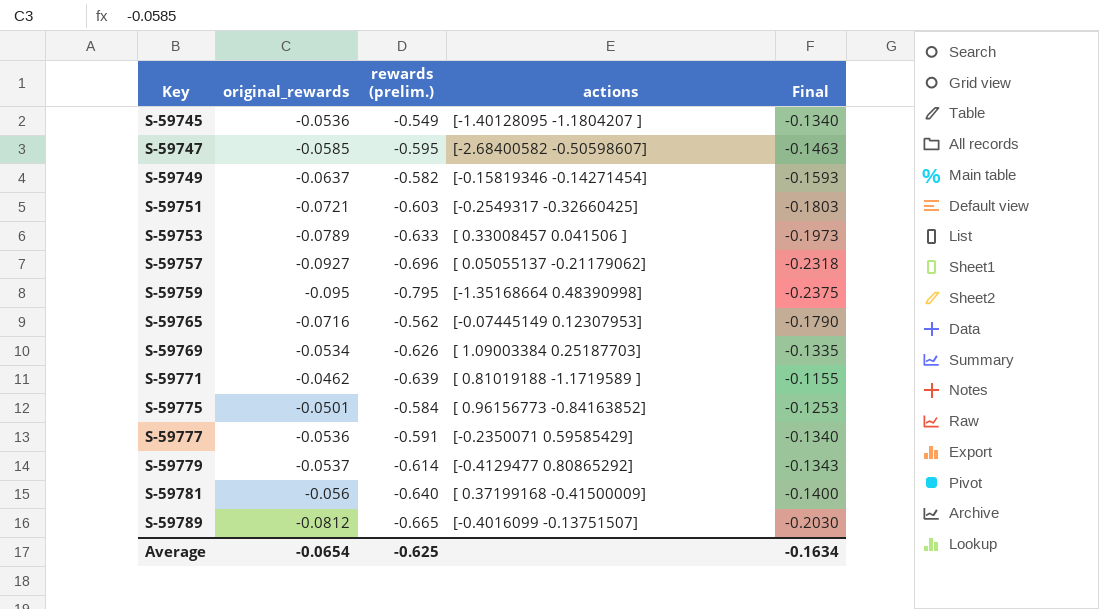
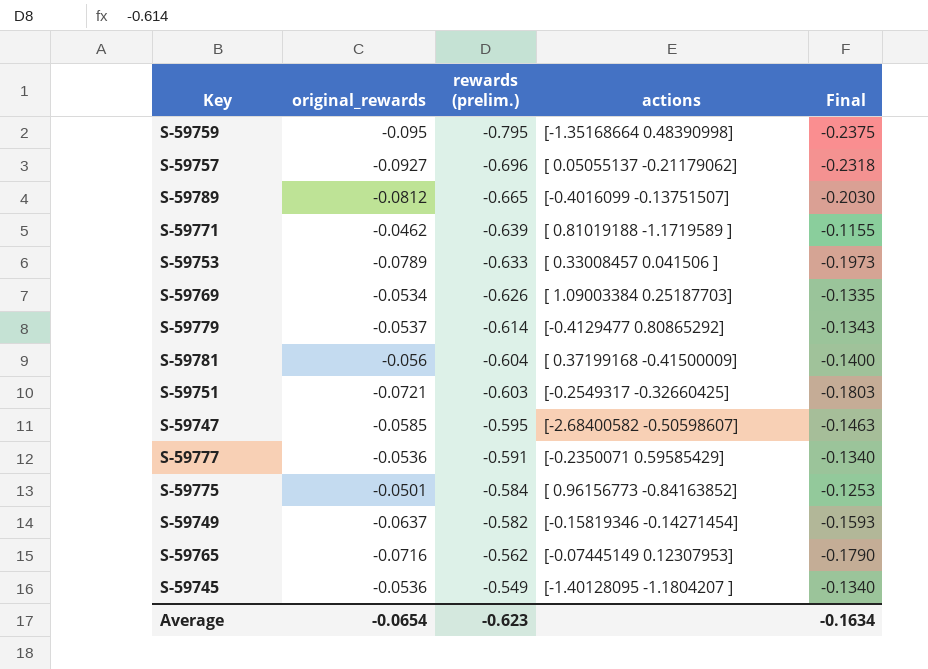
row order: Key ascending -> rewards (prelim.) ascending
S-59781 | rewards (prelim.): -0.640 -> -0.604
Average | rewards (prelim.): -0.625 -> -0.623

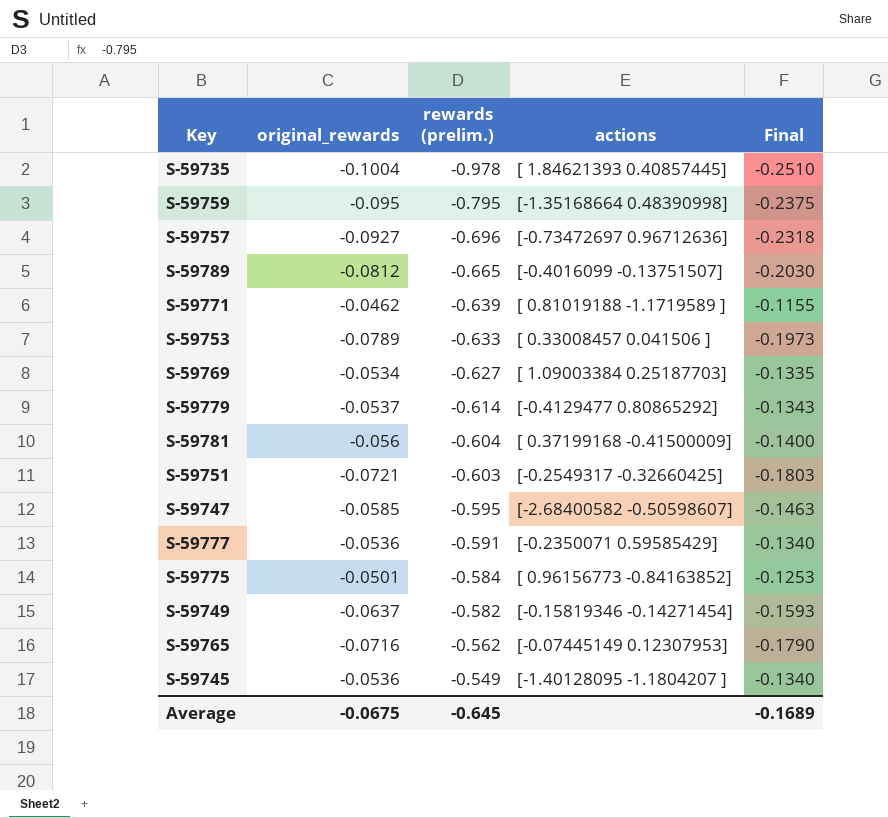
row S-59735: none -> -0.1004 | -0.978 | [ 1.84621393 0.40857445] | -0.2510
S-59757 | actions: [ 0.05055137 -0.21179062] -> [-0.73472697 0.96712636]
S-59769 | rewards (prelim.): -0.626 -> -0.627
Average | original_rewards: -0.0654 -> -0.0675
Average | rewards (prelim.): -0.623 -> -0.645
Average | Final: -0.1634 -> -0.1689

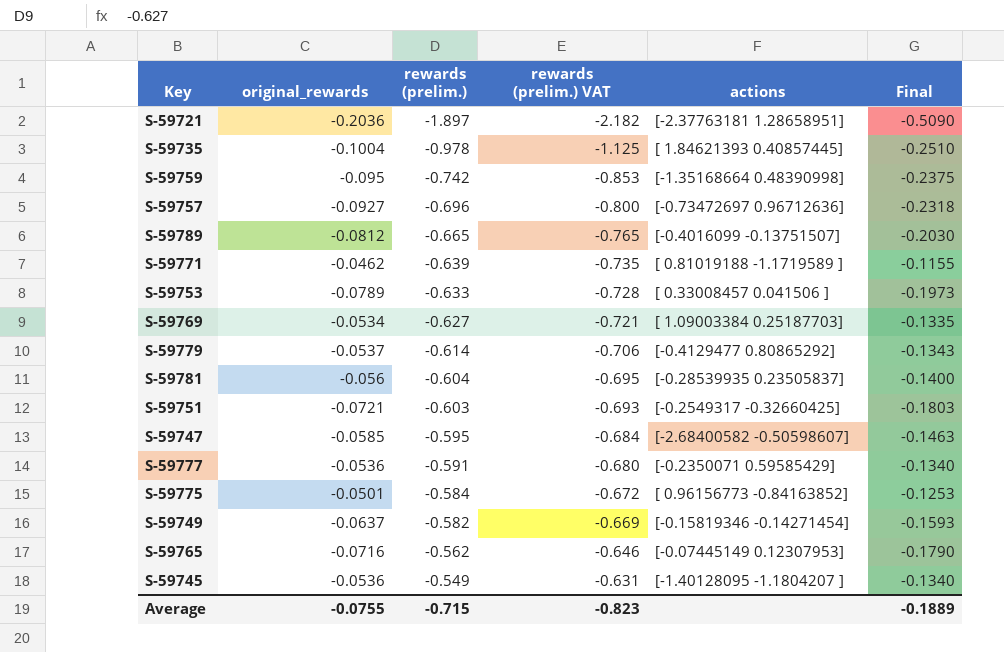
column rewards (prelim.) VAT | formula: none -> [rewards (prelim.)] * 1.15
row S-59721: none -> -0.2036 | -1.897 | -2.182 | [-2.37763181 1.28658951] | -0.5090
S-59759 | rewards (prelim.): -0.795 -> -0.742
S-59781 | actions: [ 0.37199168 -0.41500009] -> [-0.28539935 0.23505837]
Average | original_rewards: -0.0675 -> -0.0755
Average | rewards (prelim.): -0.645 -> -0.715
Average | Final: -0.1689 -> -0.1889

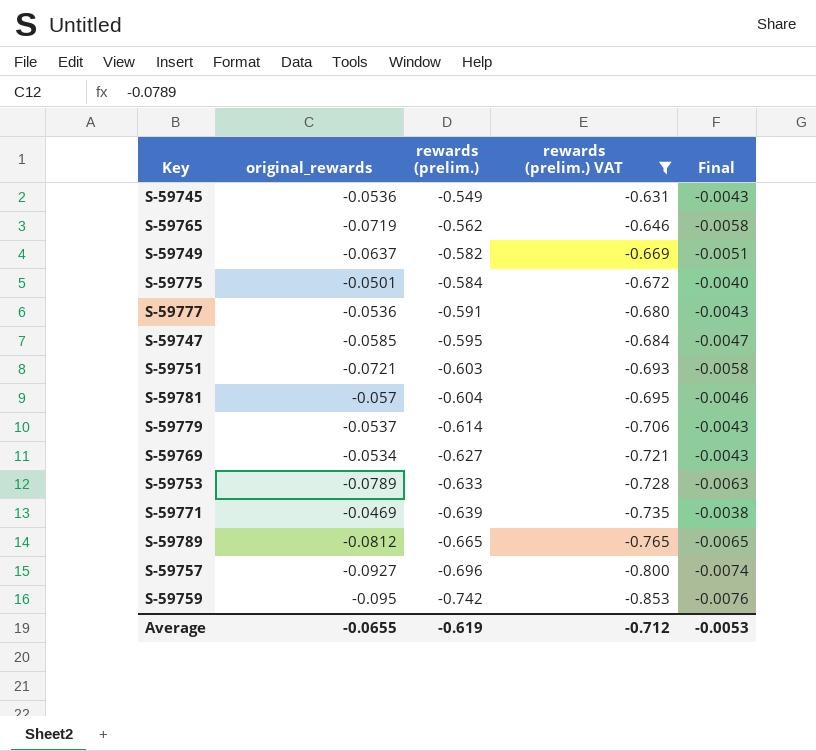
filter: none -> rewards (prelim.) VAT >= -0.853
row order: rewards (prelim.) ascending -> rewards (prelim.) descending
column actions | position: 5 -> none
column Final | formula: [original_rewards] * 2.5 -> [original_rewards] * 0.08
S-59765 | original_rewards: -0.0716 -> -0.0719
S-59781 | original_rewards: -0.056 -> -0.057
S-59771 | original_rewards: -0.0462 -> -0.0469
Average | original_rewards: -0.0755 -> -0.0655
Average | rewards (prelim.): -0.715 -> -0.619
Average | rewards (prelim.) VAT: -0.823 -> -0.712
Average | Final: -0.1889 -> -0.0053

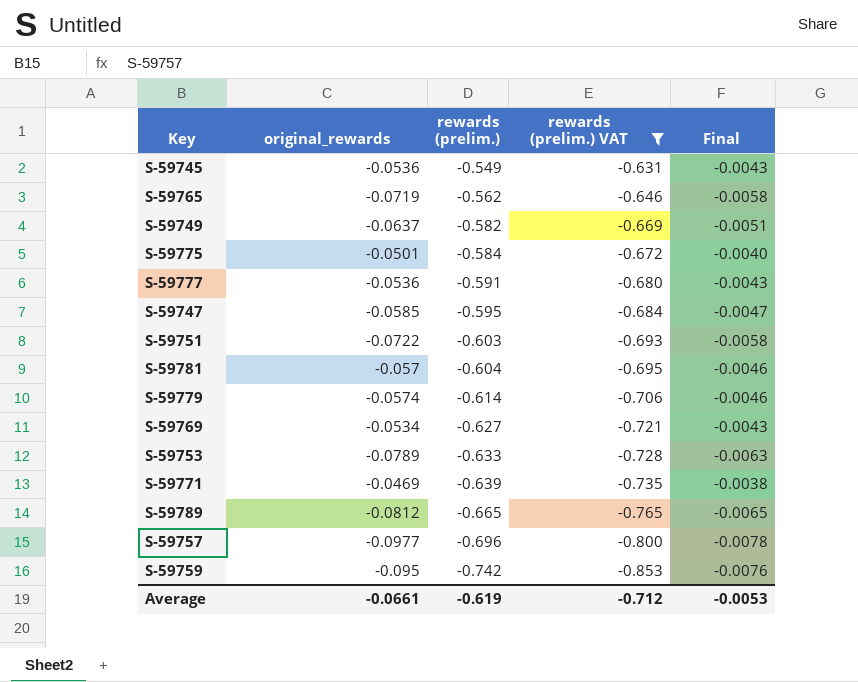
S-59751 | original_rewards: -0.0721 -> -0.0722
S-59779 | original_rewards: -0.0537 -> -0.0574
S-59779 | Final: -0.0043 -> -0.0046
S-59757 | original_rewards: -0.0927 -> -0.0977
S-59757 | Final: -0.0074 -> -0.0078
Average | original_rewards: -0.0655 -> -0.0661

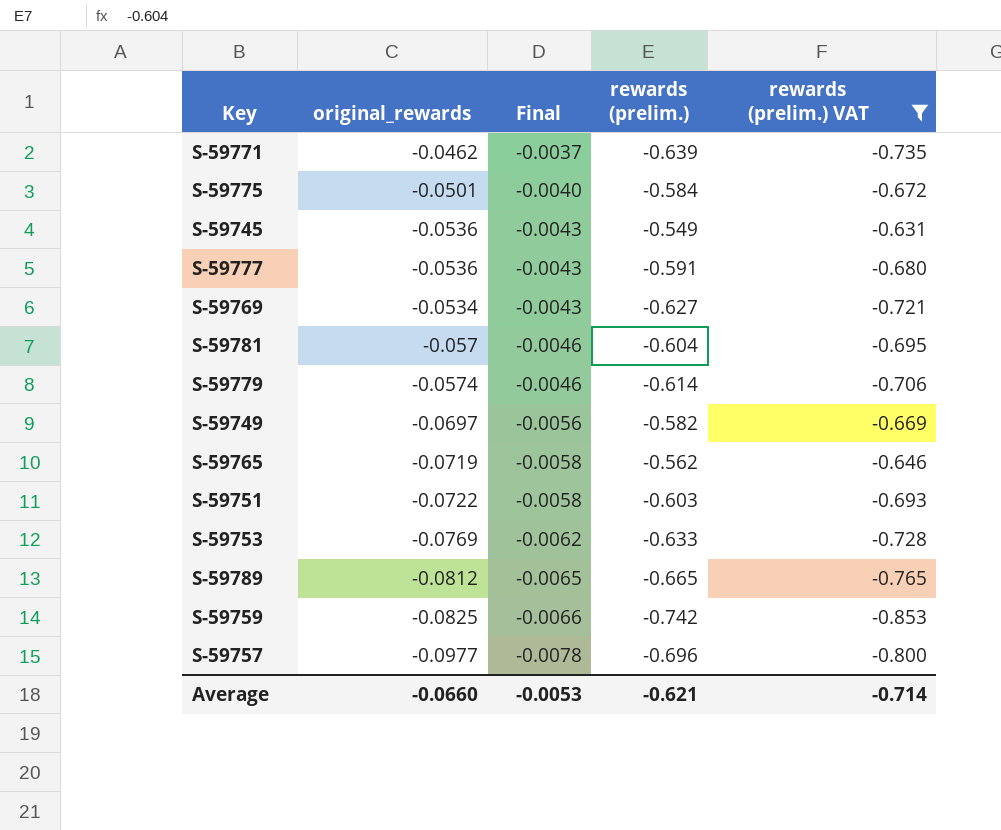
row order: rewards (prelim.) descending -> Final descending
column Final | position: 5 -> 3
row S-59747: -0.0585 | -0.595 | -0.684 | -0.0047 -> none
S-59771 | original_rewards: -0.0469 -> -0.0462
S-59771 | Final: -0.0038 -> -0.0037
S-59749 | original_rewards: -0.0637 -> -0.0697
S-59749 | Final: -0.0051 -> -0.0056
S-59753 | original_rewards: -0.0789 -> -0.0769
S-59753 | Final: -0.0063 -> -0.0062
S-59759 | original_rewards: -0.095 -> -0.0825
S-59759 | Final: -0.0076 -> -0.0066
Average | original_rewards: -0.0661 -> -0.0660
Average | rewards (prelim.): -0.619 -> -0.621
Average | rewards (prelim.) VAT: -0.712 -> -0.714

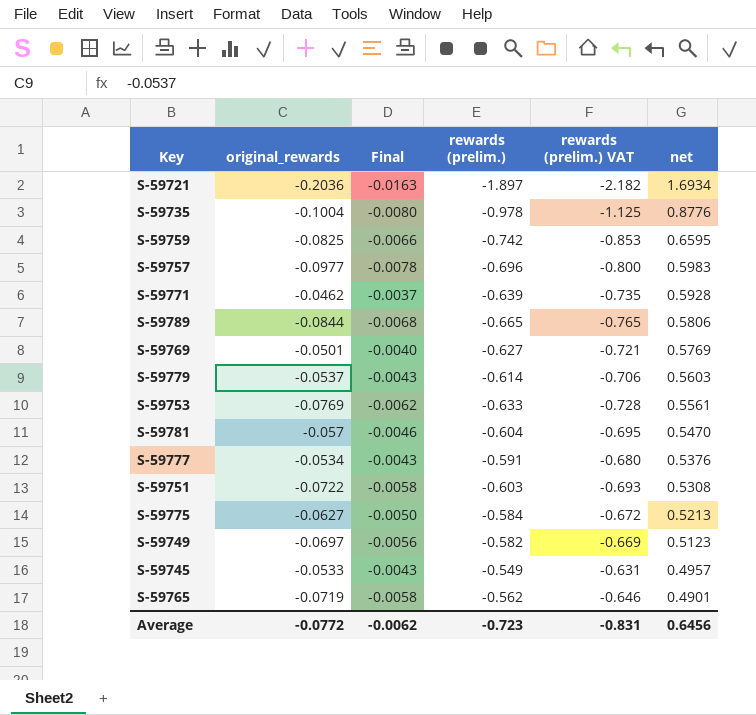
filter: rewards (prelim.) VAT >= -0.853 -> none
row order: Final descending -> net descending
column net | formula: none -> [original_rewards] - [rewards (prelim.)]
S-59789 | original_rewards: -0.0812 -> -0.0844
S-59789 | Final: -0.0065 -> -0.0068
S-59769 | original_rewards: -0.0534 -> -0.0501
S-59769 | Final: -0.0043 -> -0.0040
S-59779 | original_rewards: -0.0574 -> -0.0537
S-59779 | Final: -0.0046 -> -0.0043
S-59777 | original_rewards: -0.0536 -> -0.0534
S-59775 | original_rewards: -0.0501 -> -0.0627
S-59775 | Final: -0.0040 -> -0.0050
S-59745 | original_rewards: -0.0536 -> -0.0533
Average | original_rewards: -0.0660 -> -0.0772
Average | Final: -0.0053 -> -0.0062
Average | rewards (prelim.): -0.621 -> -0.723
Average | rewards (prelim.) VAT: -0.714 -> -0.831

